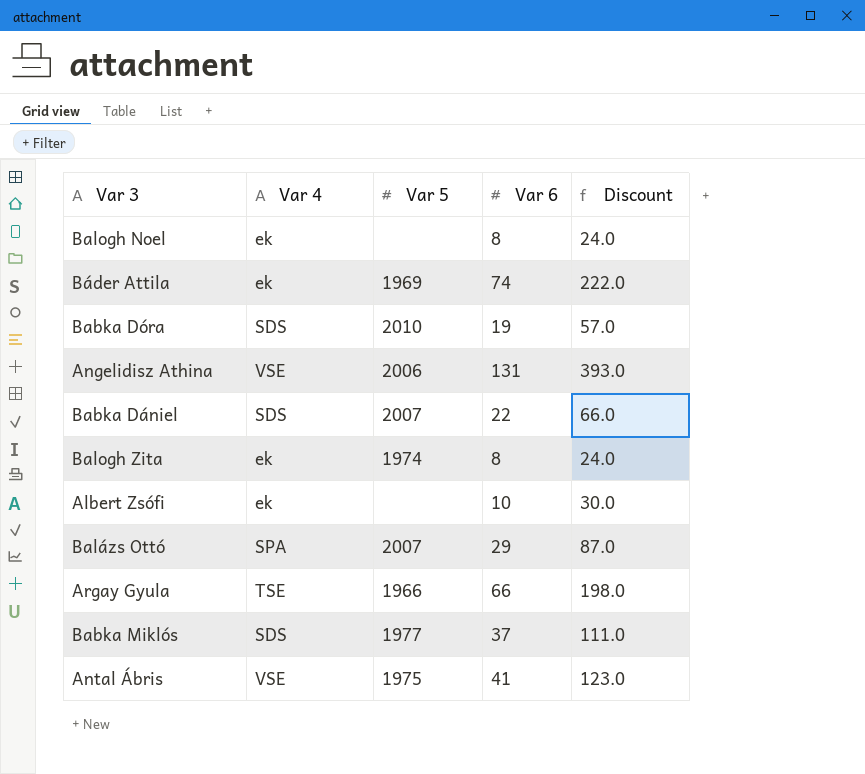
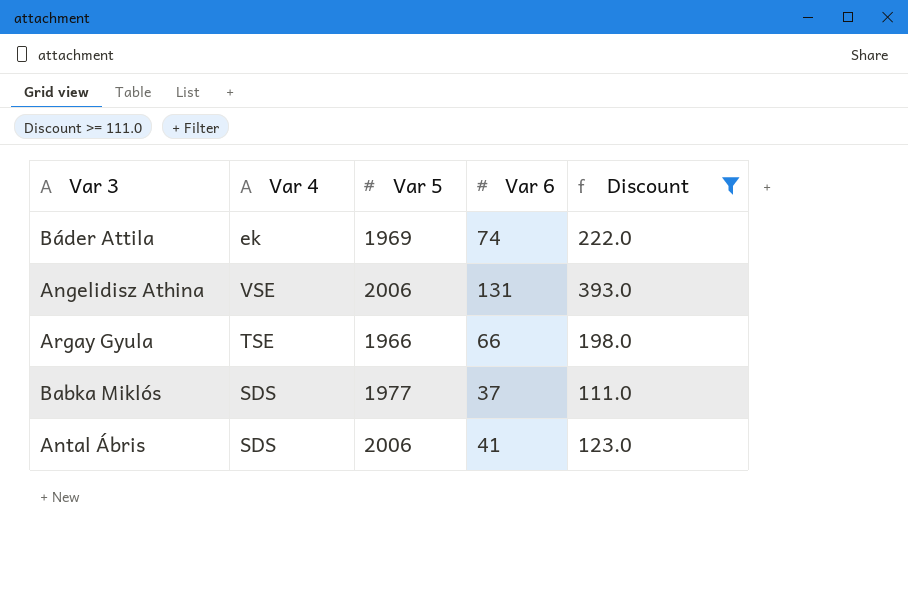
filter: none -> Discount >= 111.0
Antal Ábris | Var 4: VSE -> SDS
Antal Ábris | Var 5: 1975 -> 2006

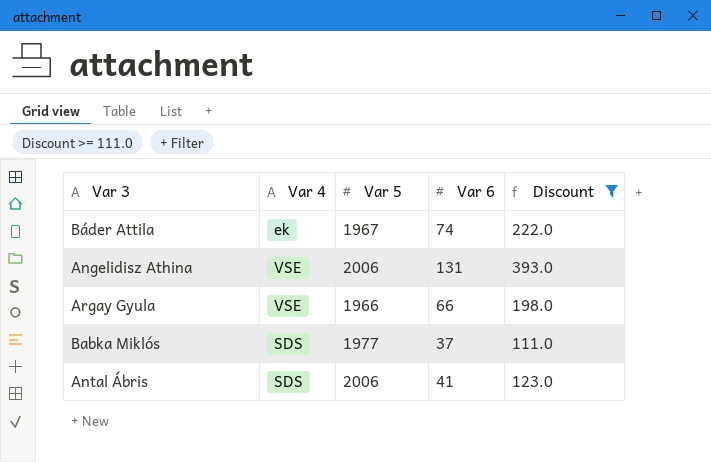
Báder Attila | Var 5: 1969 -> 1967
Argay Gyula | Var 4: TSE -> VSE

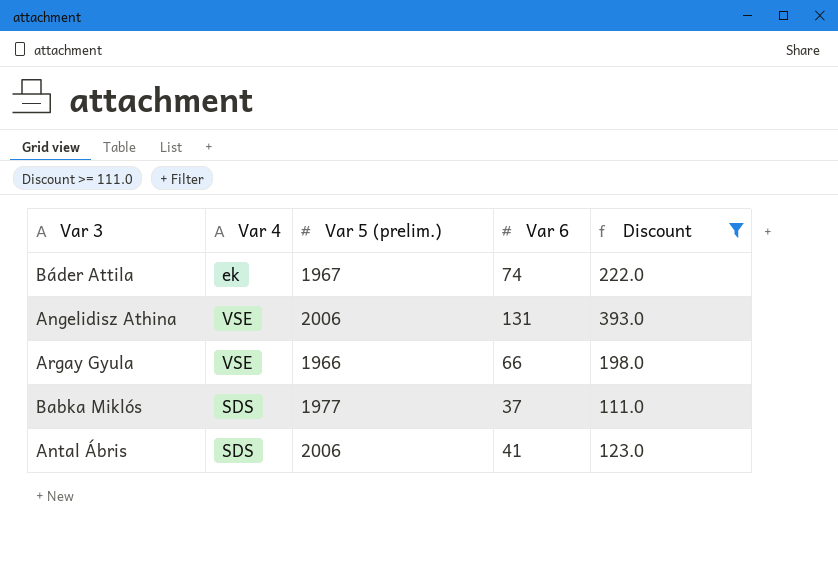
column name: Var 5 -> Var 5 (prelim.)

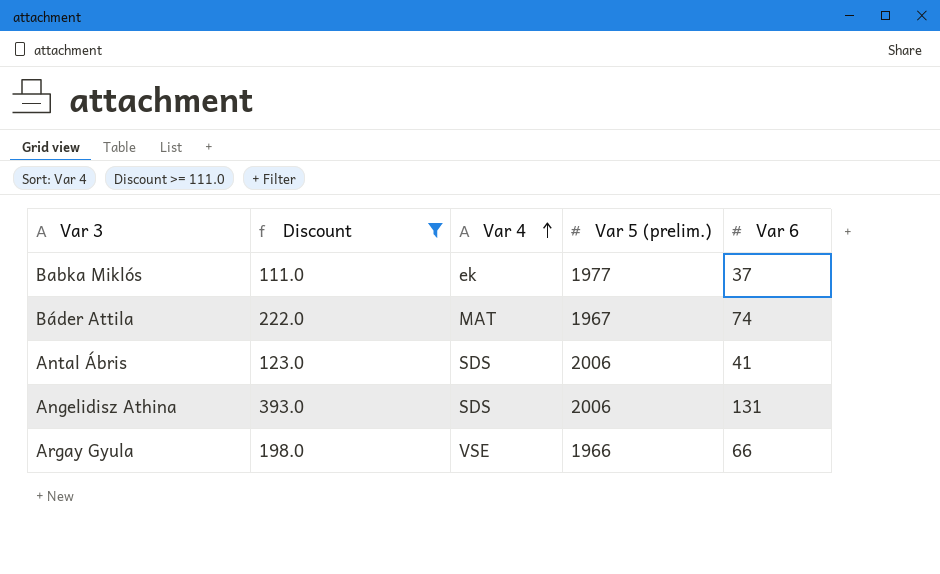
row order: none -> Var 4 ascending
column Discount | position: 5 -> 2
Babka Miklós | Var 4: SDS -> ek
Báder Attila | Var 4: ek -> MAT
Angelidisz Athina | Var 4: VSE -> SDS

